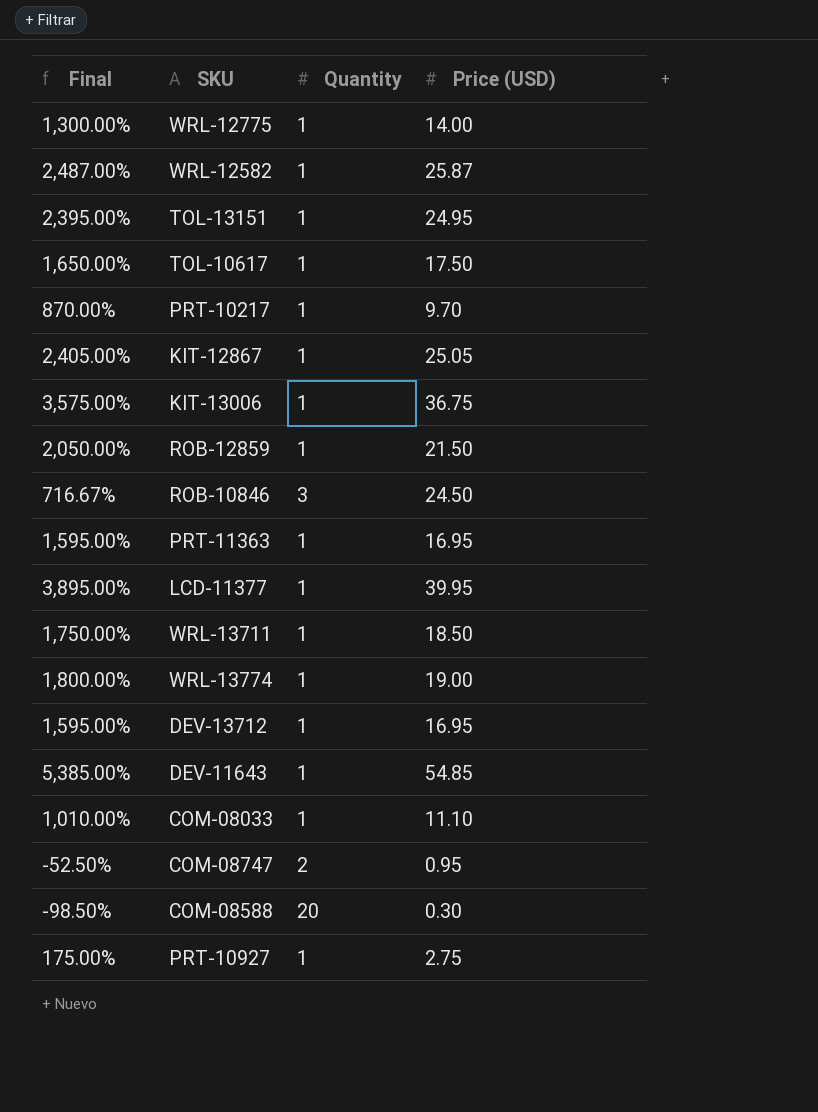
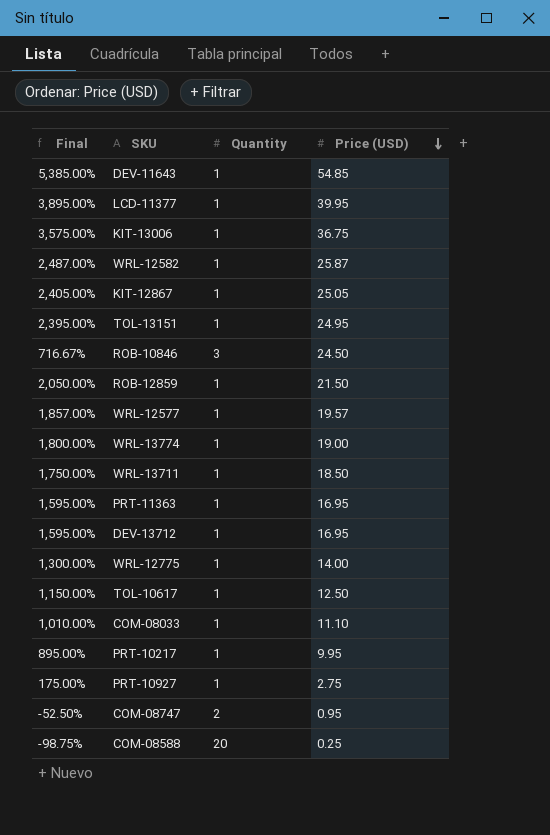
row order: none -> Price (USD) descending
row WRL-12577: none -> 1,857.00% | 1 | 19.57
TOL-10617 | Final: 1,650.00% -> 1,150.00%
TOL-10617 | Price (USD): 17.50 -> 12.50
PRT-10217 | Final: 870.00% -> 895.00%
PRT-10217 | Price (USD): 9.70 -> 9.95
COM-08588 | Final: -98.50% -> -98.75%
COM-08588 | Price (USD): 0.30 -> 0.25

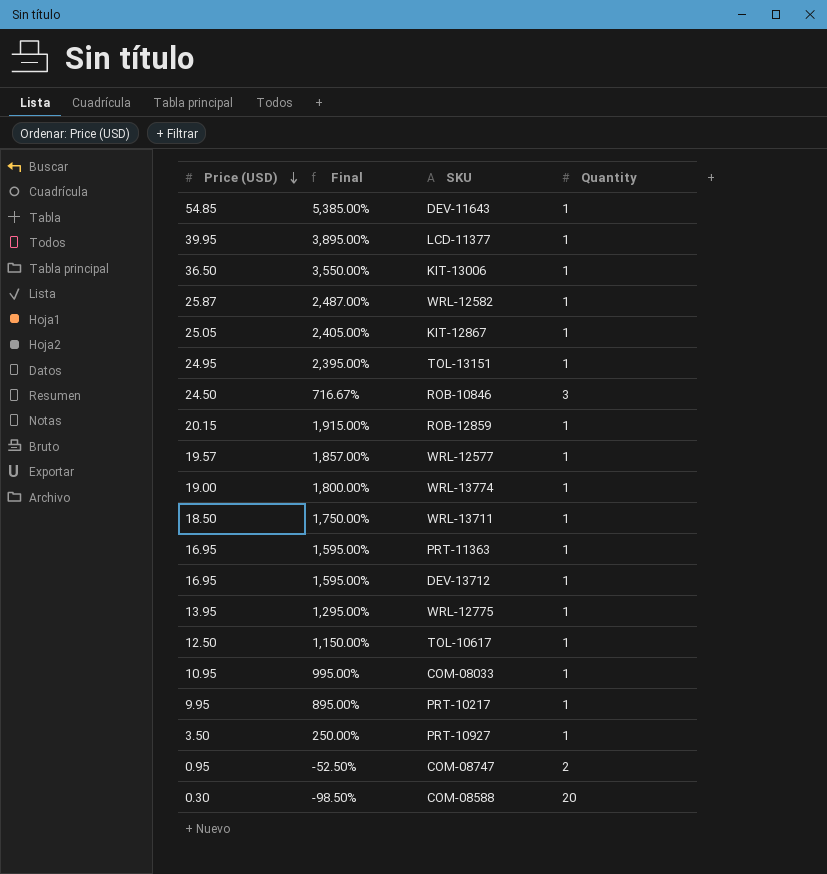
column Price (USD) | position: 4 -> 1
KIT-13006 | Price (USD): 36.75 -> 36.50
KIT-13006 | Final: 3,575.00% -> 3,550.00%
ROB-12859 | Price (USD): 21.50 -> 20.15
ROB-12859 | Final: 2,050.00% -> 1,915.00%
WRL-12775 | Price (USD): 14.00 -> 13.95
WRL-12775 | Final: 1,300.00% -> 1,295.00%
COM-08033 | Price (USD): 11.10 -> 10.95
COM-08033 | Final: 1,010.00% -> 995.00%
PRT-10927 | Price (USD): 2.75 -> 3.50
PRT-10927 | Final: 175.00% -> 250.00%
COM-08588 | Price (USD): 0.25 -> 0.30
COM-08588 | Final: -98.75% -> -98.50%

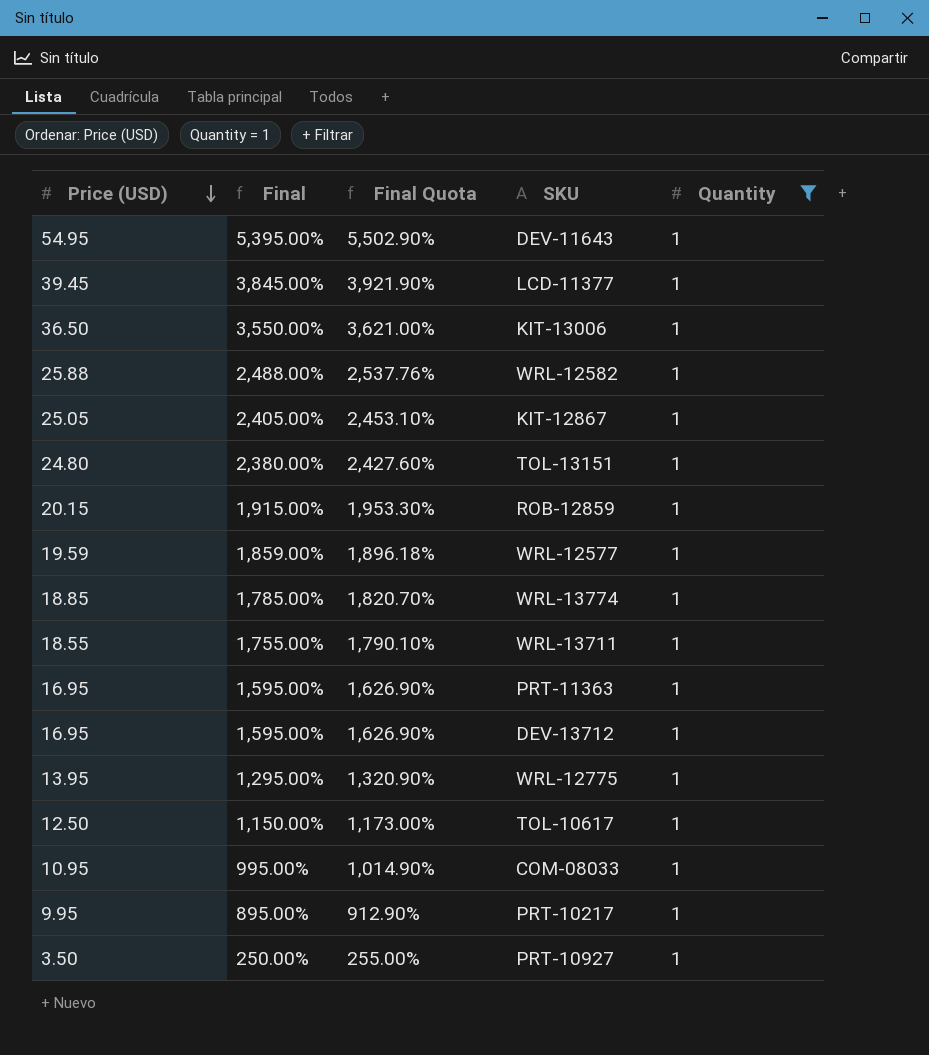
filter: none -> Quantity = 1
column Final Quota | formula: none -> [Final] * 1.02
DEV-11643 | Price (USD): 54.85 -> 54.95
DEV-11643 | Final: 5,385.00% -> 5,395.00%
LCD-11377 | Price (USD): 39.95 -> 39.45
LCD-11377 | Final: 3,895.00% -> 3,845.00%
WRL-12582 | Price (USD): 25.87 -> 25.88
WRL-12582 | Final: 2,487.00% -> 2,488.00%
TOL-13151 | Price (USD): 24.95 -> 24.80
TOL-13151 | Final: 2,395.00% -> 2,380.00%
WRL-12577 | Price (USD): 19.57 -> 19.59
WRL-12577 | Final: 1,857.00% -> 1,859.00%
WRL-13774 | Price (USD): 19.00 -> 18.85
WRL-13774 | Final: 1,800.00% -> 1,785.00%
WRL-13711 | Price (USD): 18.50 -> 18.55
WRL-13711 | Final: 1,750.00% -> 1,755.00%

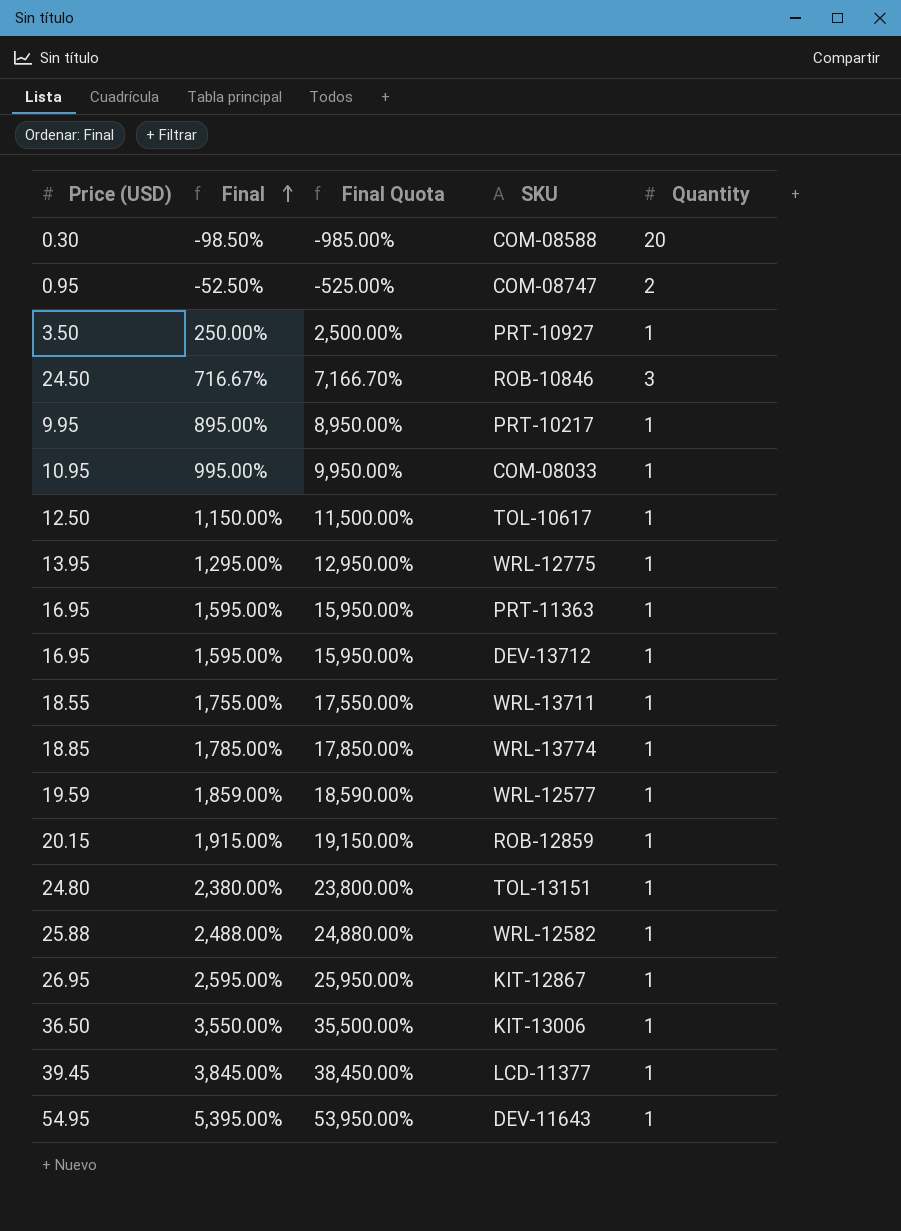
filter: Quantity = 1 -> none
row order: Price (USD) descending -> Final ascending
column Final Quota | formula: [Final] * 1.02 -> [Final] * 10
KIT-12867 | Price (USD): 25.05 -> 26.95
KIT-12867 | Final: 2,405.00% -> 2,595.00%

